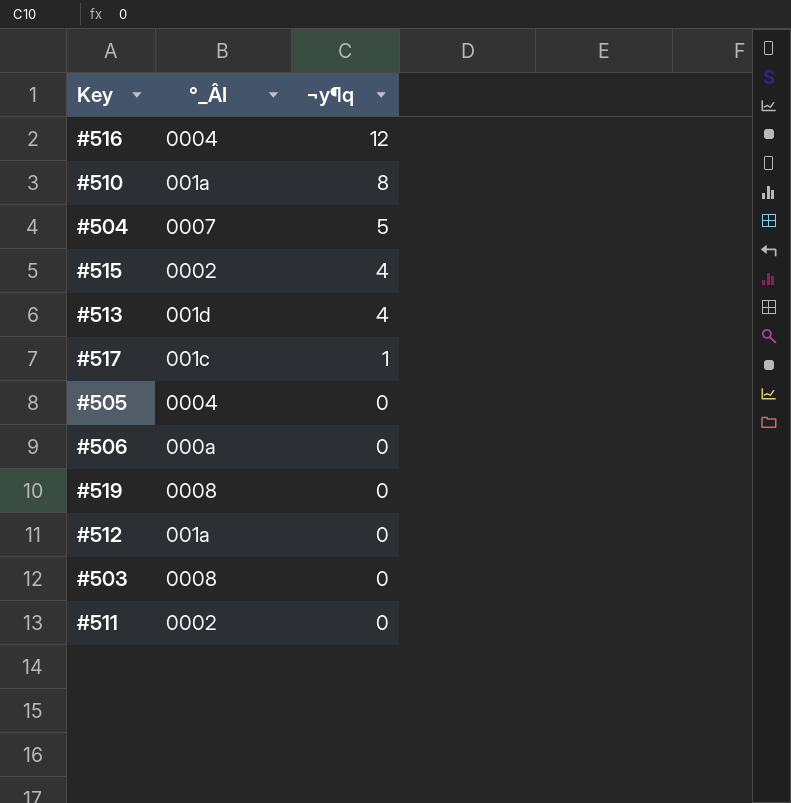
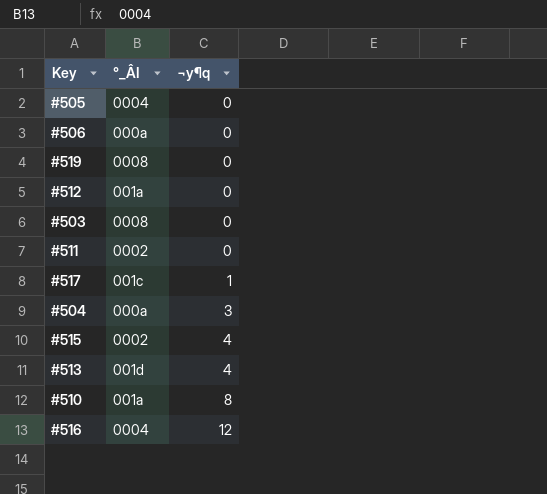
row order: ¬y¶q descending -> ¬y¶q ascending
#504 | °_ÂI: 0007 -> 000a
#504 | ¬y¶q: 5 -> 3

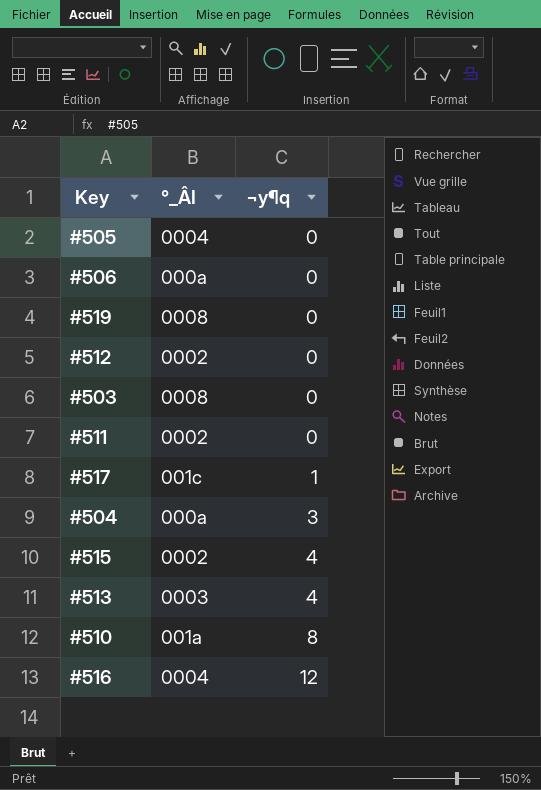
#512 | °_ÂI: 001a -> 0002
#513 | °_ÂI: 001d -> 0003

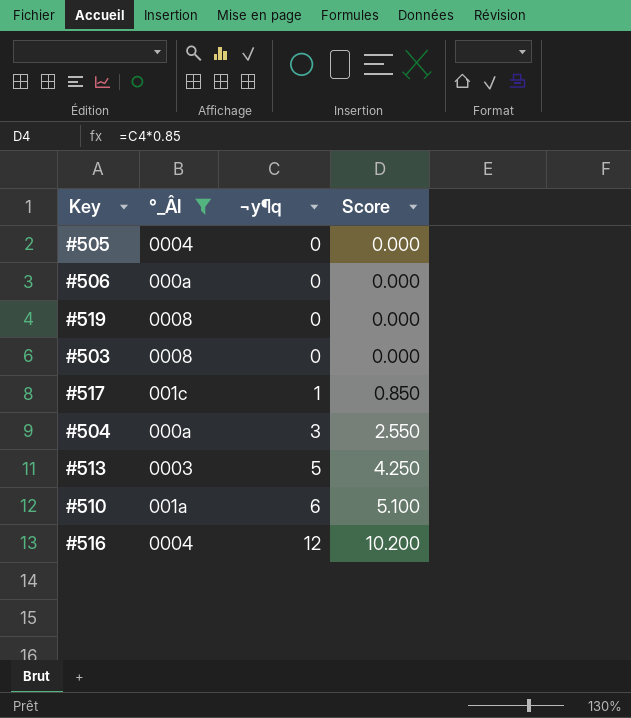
filter: none -> °_ÂI != 0002
column Score | formula: none -> [¬y¶q] * 0.85
#513 | ¬y¶q: 4 -> 5
#510 | ¬y¶q: 8 -> 6

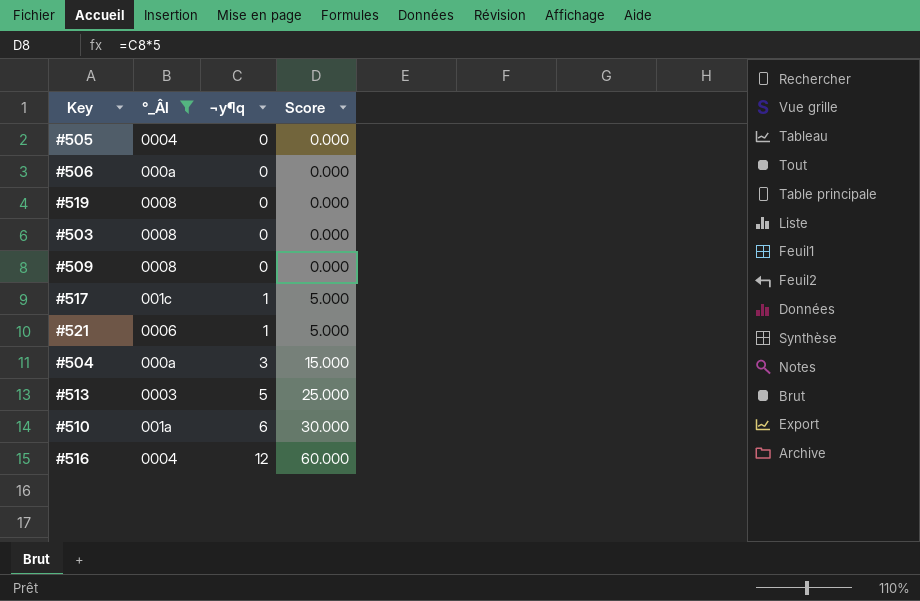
column Score | formula: [¬y¶q] * 0.85 -> [¬y¶q] * 5
row #509: none -> 0008 | 0 | 0.000
row #521: none -> 0006 | 1 | 5.000

